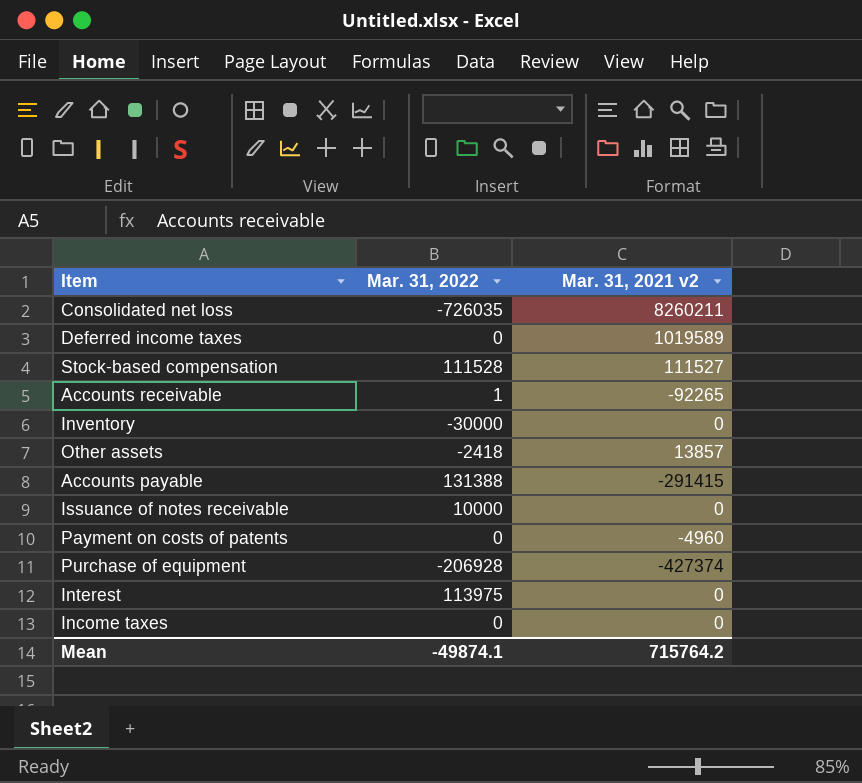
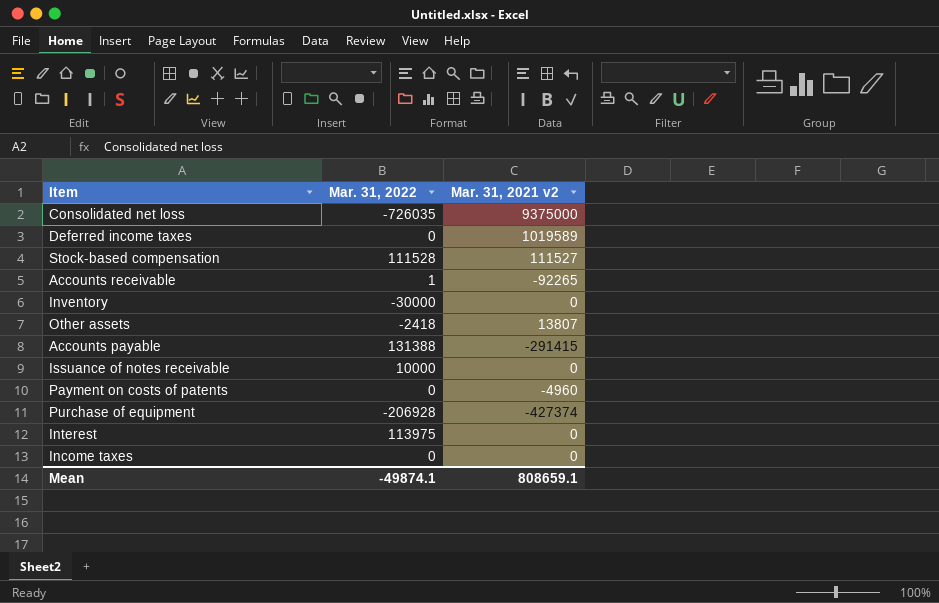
Consolidated net loss | Mar. 31, 2021 v2: 8260211 -> 9375000
Other assets | Mar. 31, 2021 v2: 13857 -> 13807
Mean | Mar. 31, 2021 v2: 715764.2 -> 808659.1

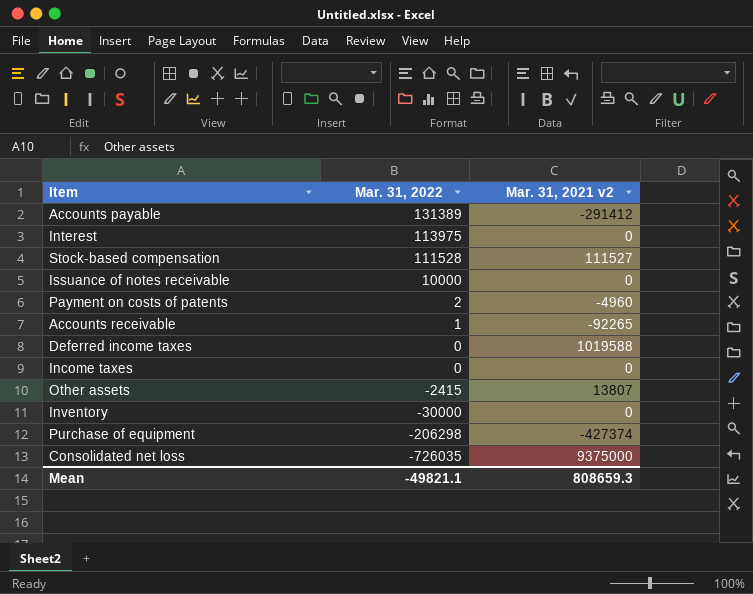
row order: none -> Mar. 31, 2022 descending
Accounts payable | Mar. 31, 2022: 131388 -> 131389
Accounts payable | Mar. 31, 2021 v2: -291415 -> -291412
Payment on costs of patents | Mar. 31, 2022: 0 -> 2
Deferred income taxes | Mar. 31, 2021 v2: 1019589 -> 1019588
Other assets | Mar. 31, 2022: -2418 -> -2415
Purchase of equipment | Mar. 31, 2022: -206928 -> -206298
Mean | Mar. 31, 2022: -49874.1 -> -49821.1
Mean | Mar. 31, 2021 v2: 808659.1 -> 808659.3

